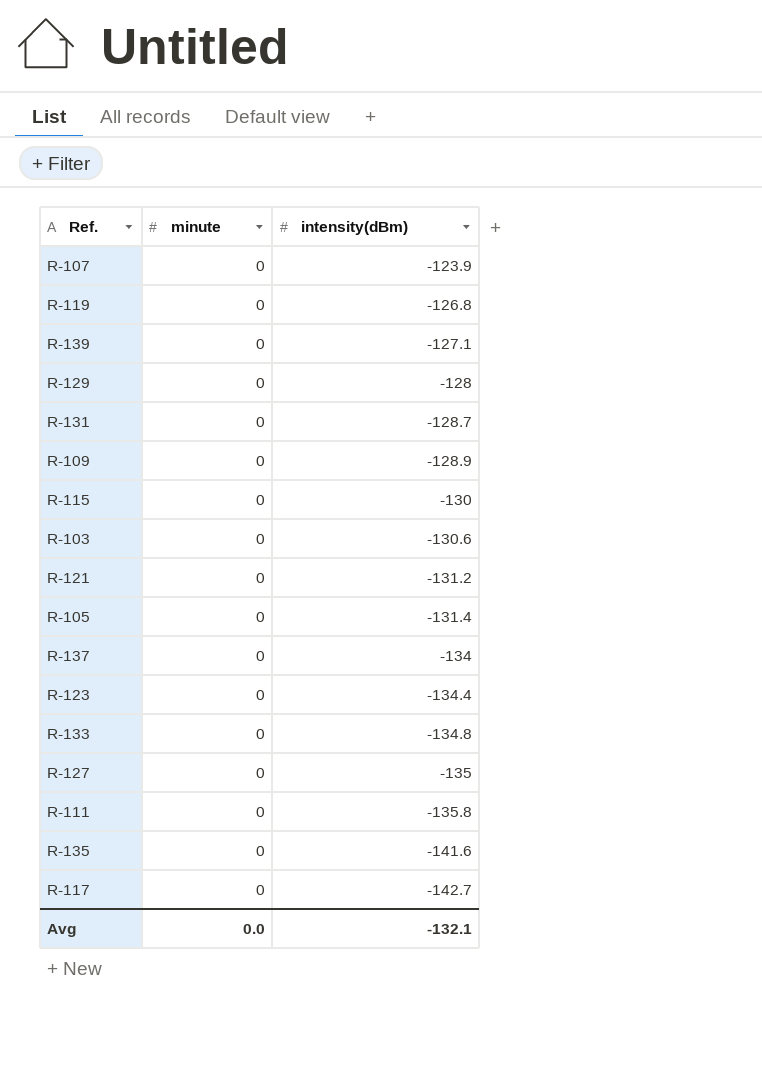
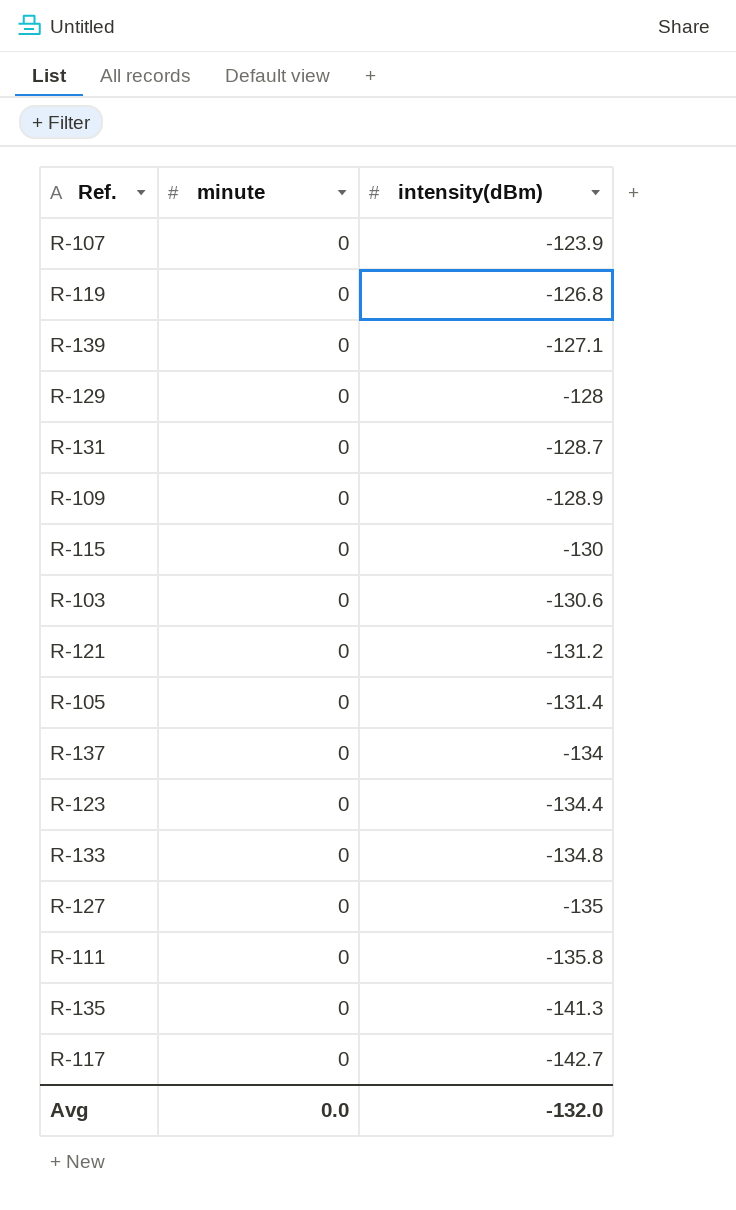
R-135 | intensity(dBm): -141.6 -> -141.3
Avg | intensity(dBm): -132.1 -> -132.0

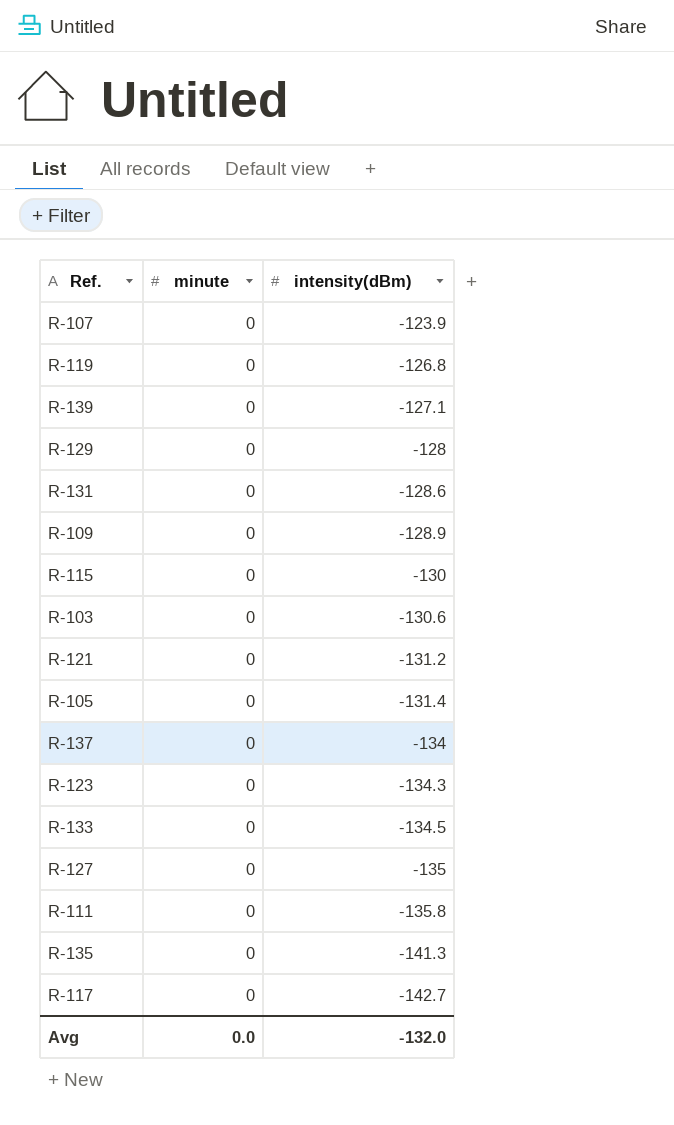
R-131 | intensity(dBm): -128.7 -> -128.6
R-123 | intensity(dBm): -134.4 -> -134.3
R-133 | intensity(dBm): -134.8 -> -134.5

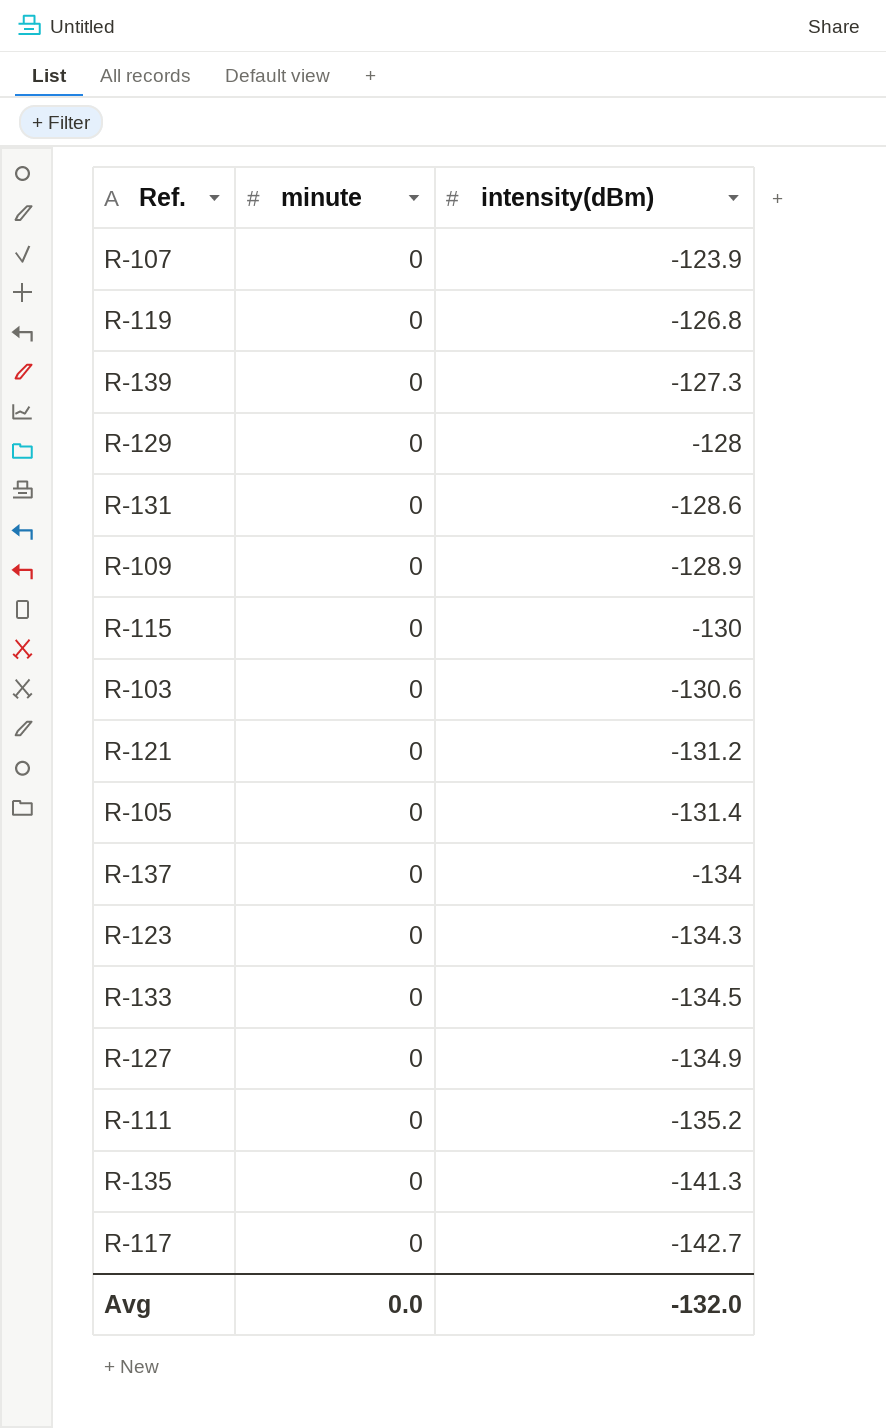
R-139 | intensity(dBm): -127.1 -> -127.3
R-127 | intensity(dBm): -135 -> -134.9
R-111 | intensity(dBm): -135.8 -> -135.2

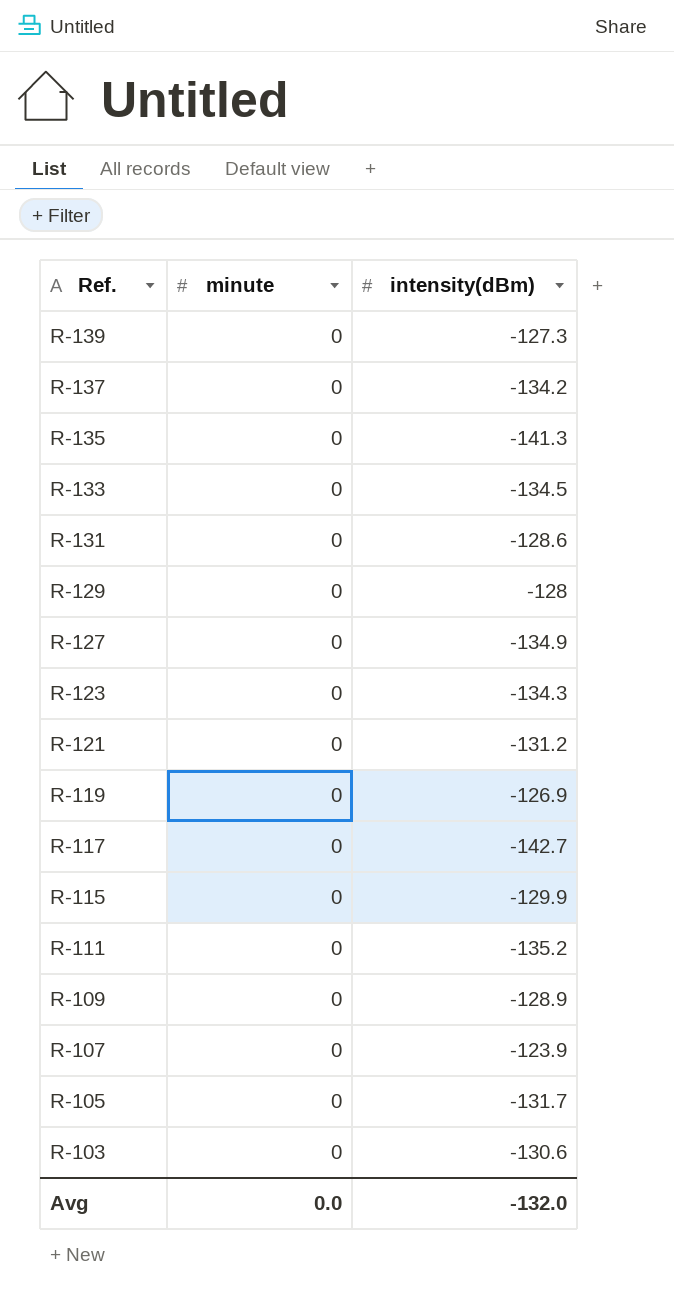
row order: intensity(dBm) descending -> Ref. descending
R-137 | intensity(dBm): -134 -> -134.2
R-119 | intensity(dBm): -126.8 -> -126.9
R-115 | intensity(dBm): -130 -> -129.9
R-105 | intensity(dBm): -131.4 -> -131.7

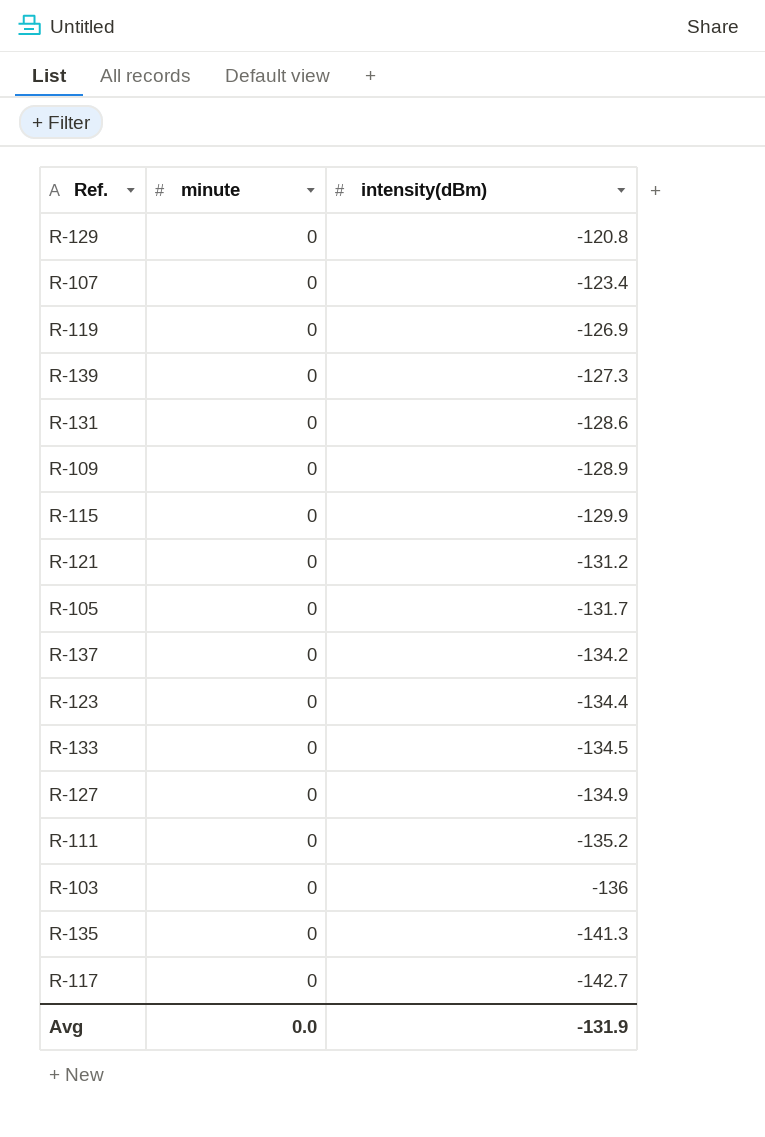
row order: Ref. descending -> intensity(dBm) descending
R-129 | intensity(dBm): -128 -> -120.8
R-107 | intensity(dBm): -123.9 -> -123.4
R-123 | intensity(dBm): -134.3 -> -134.4
R-103 | intensity(dBm): -130.6 -> -136
Avg | intensity(dBm): -132.0 -> -131.9

